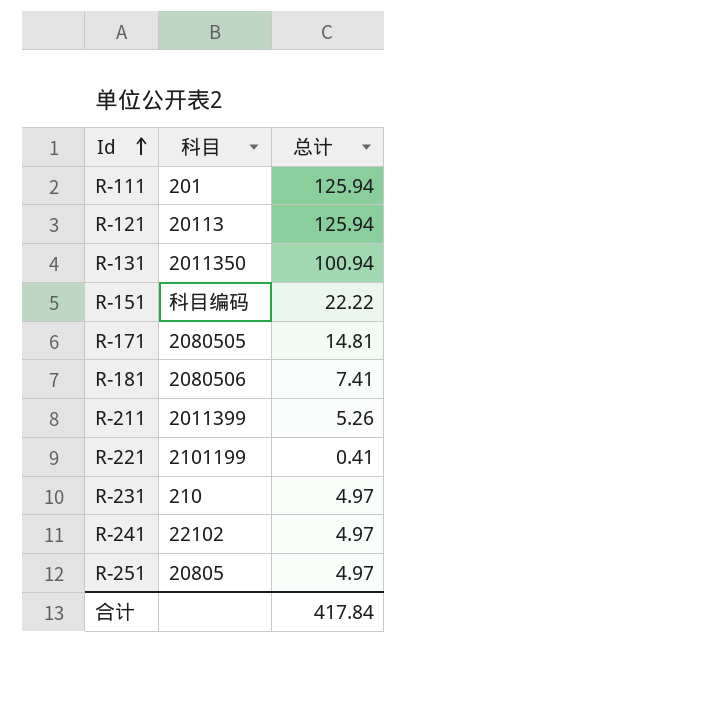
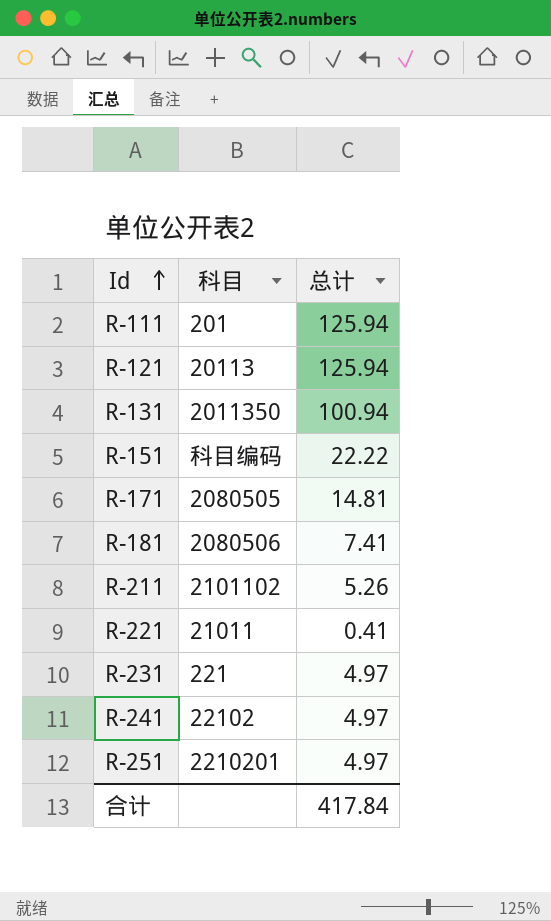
R-211 | 科目: 2011399 -> 2101102
R-221 | 科目: 2101199 -> 21011
R-231 | 科目: 210 -> 221
R-251 | 科目: 20805 -> 2210201

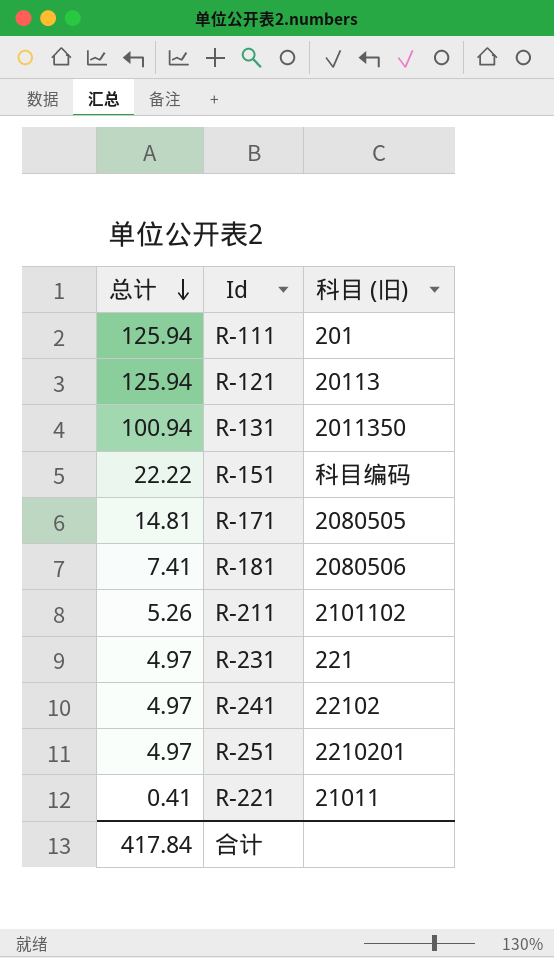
row order: Id ascending -> 总计 descending
column 总计 | position: 3 -> 1
column name: 科目 -> 科目 (旧)

